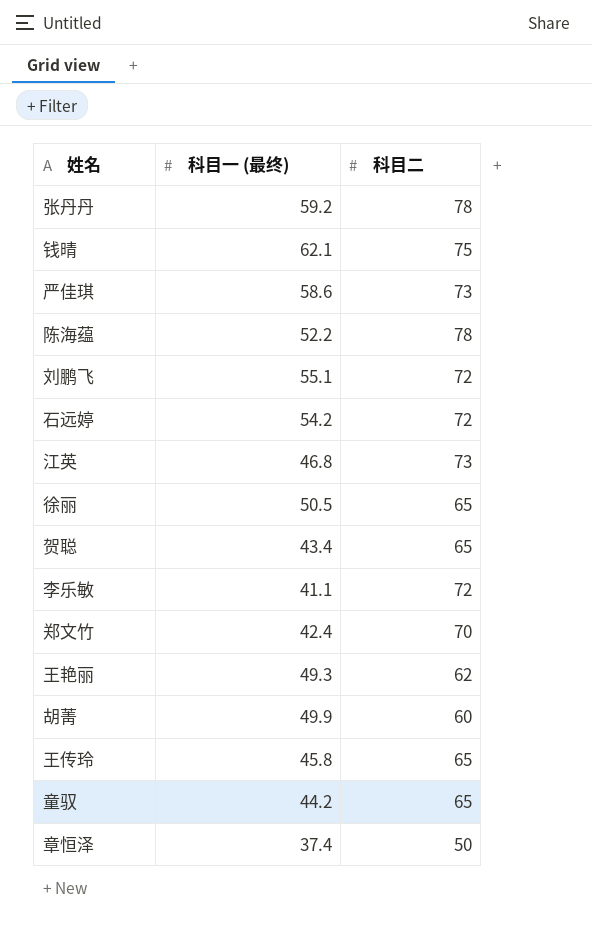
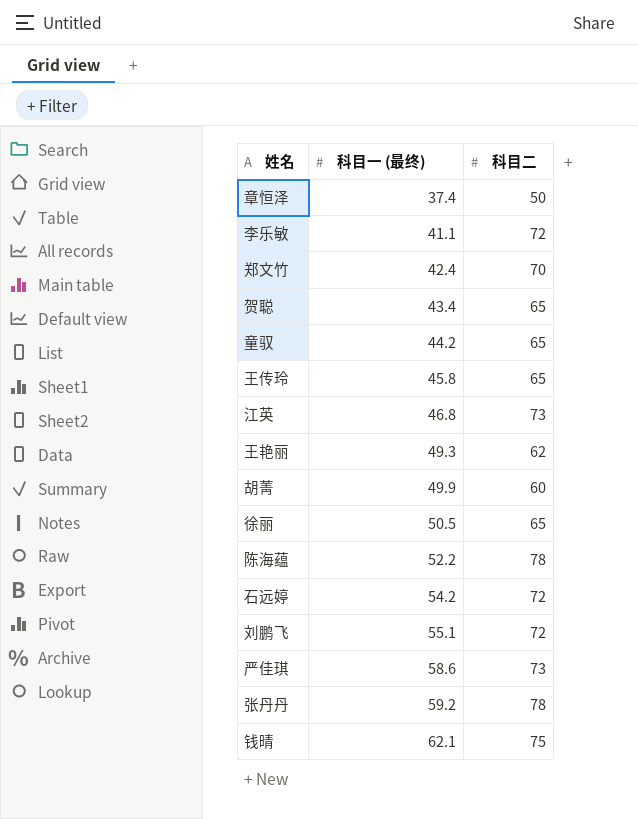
row order: none -> 科目一 (最终) ascending

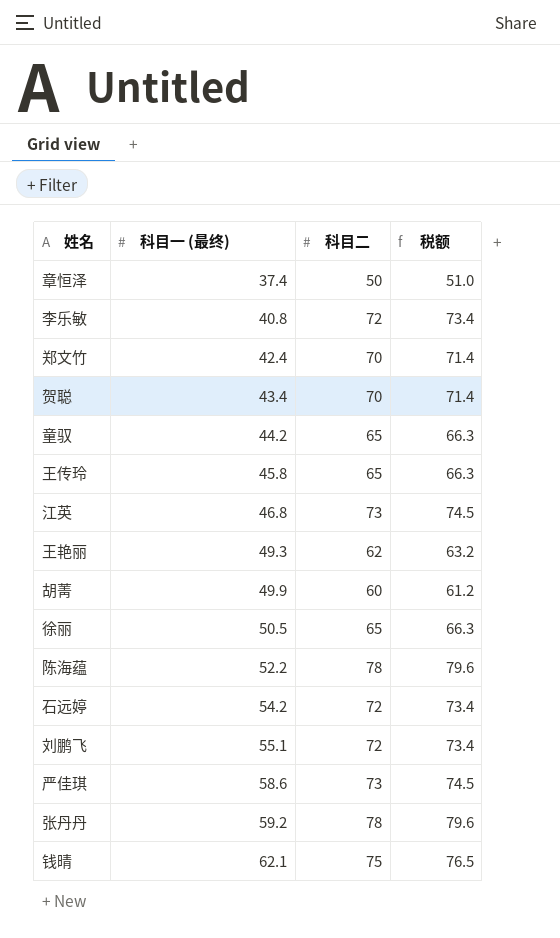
column 税额 | formula: none -> [科目二] * 1.02
李乐敏 | 科目一 (最终): 41.1 -> 40.8
贺聪 | 科目二: 65 -> 70

